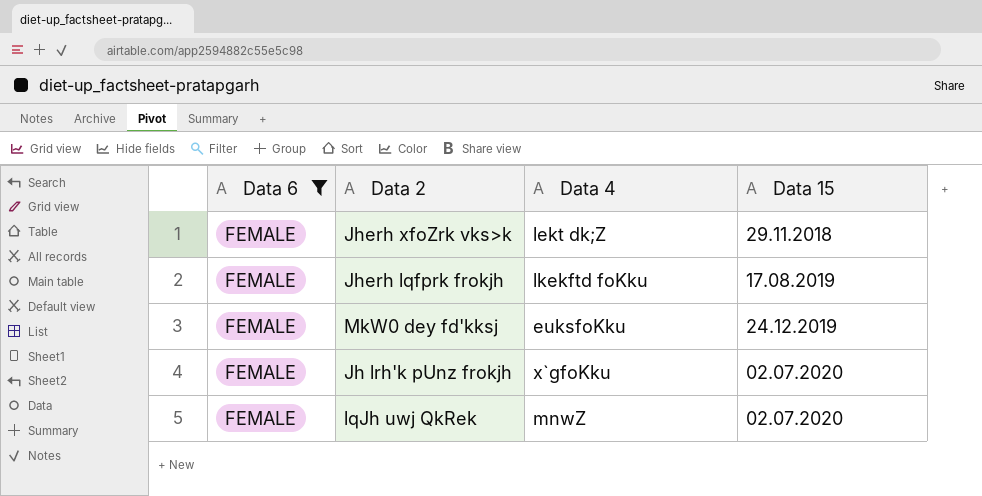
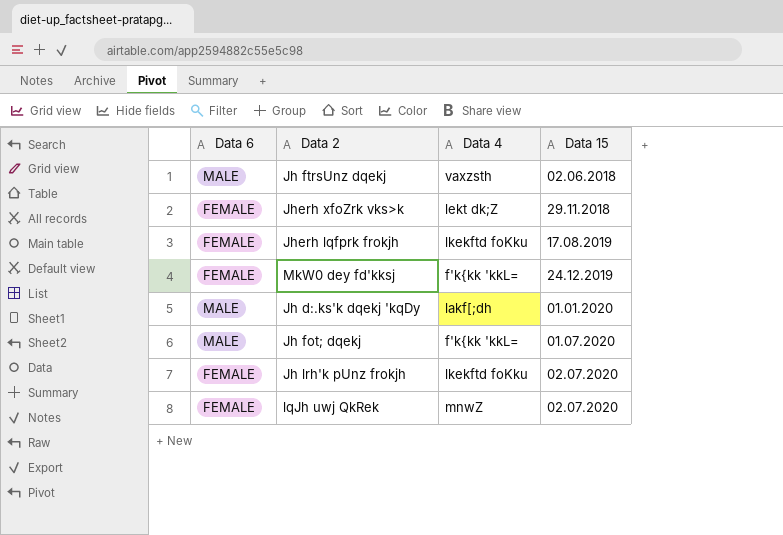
filter: Data 6 = FEMALE -> none
MkW0 dey fd'kksj | Data 4: euksfoKku -> f'k{kk 'kkL=
Jh lrh'k pUnz frokjh | Data 4: x`gfoKku -> lkekftd foKku

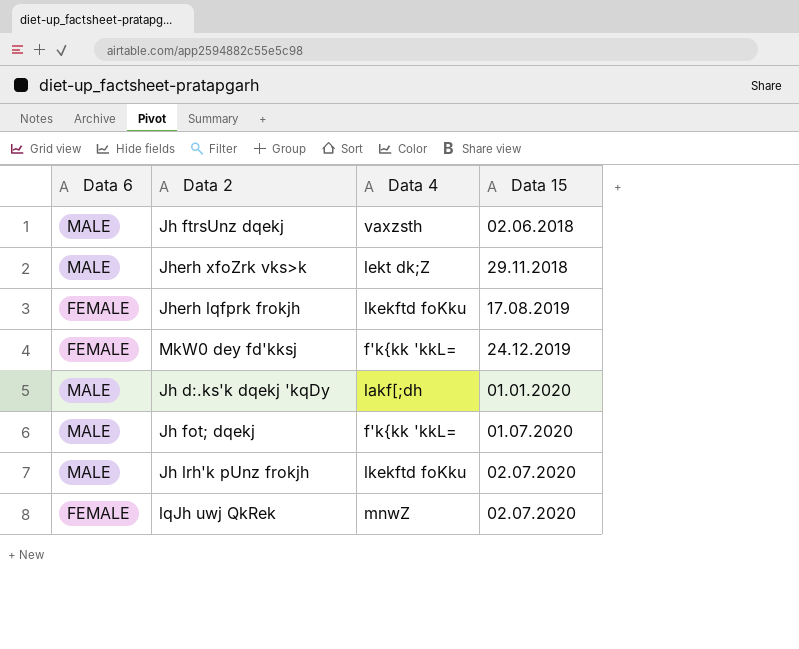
Jherh xfoZrk vks>k | Data 6: FEMALE -> MALE
Jh lrh'k pUnz frokjh | Data 6: FEMALE -> MALE

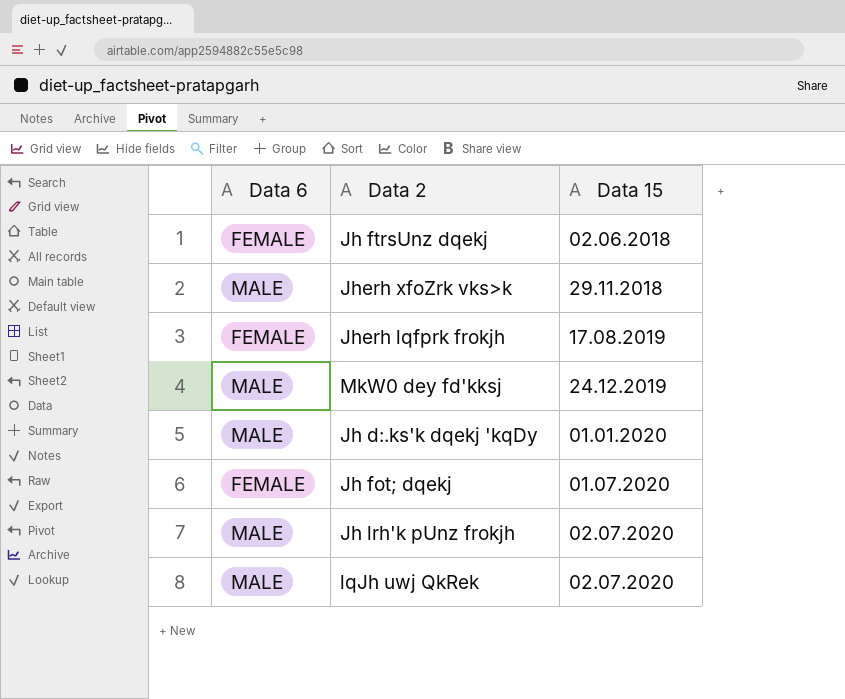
column Data 4 | position: 3 -> none
Jh ftrsUnz dqekj | Data 6: MALE -> FEMALE
MkW0 dey fd'kksj | Data 6: FEMALE -> MALE
Jh fot; dqekj | Data 6: MALE -> FEMALE
lqJh uwj QkRek | Data 6: FEMALE -> MALE

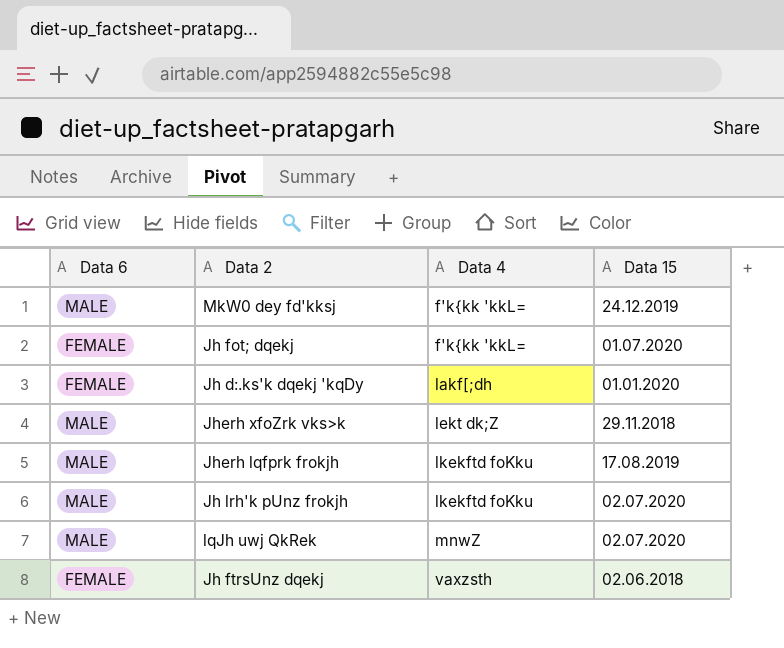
row order: Data 15 ascending -> Data 4 ascending
column Data 4 | position: none -> 3
Jh d:.ks'k dqekj 'kqDy | Data 6: MALE -> FEMALE
Jherh lqfprk frokjh | Data 6: FEMALE -> MALE

